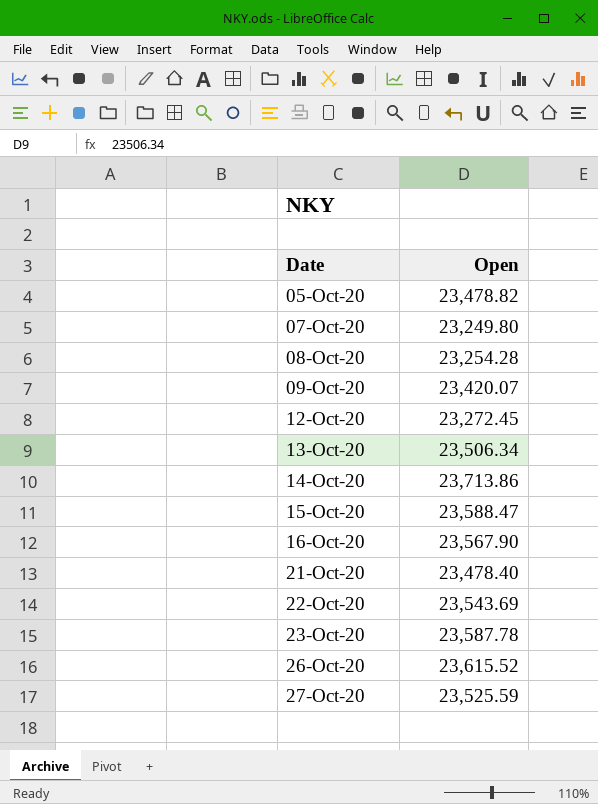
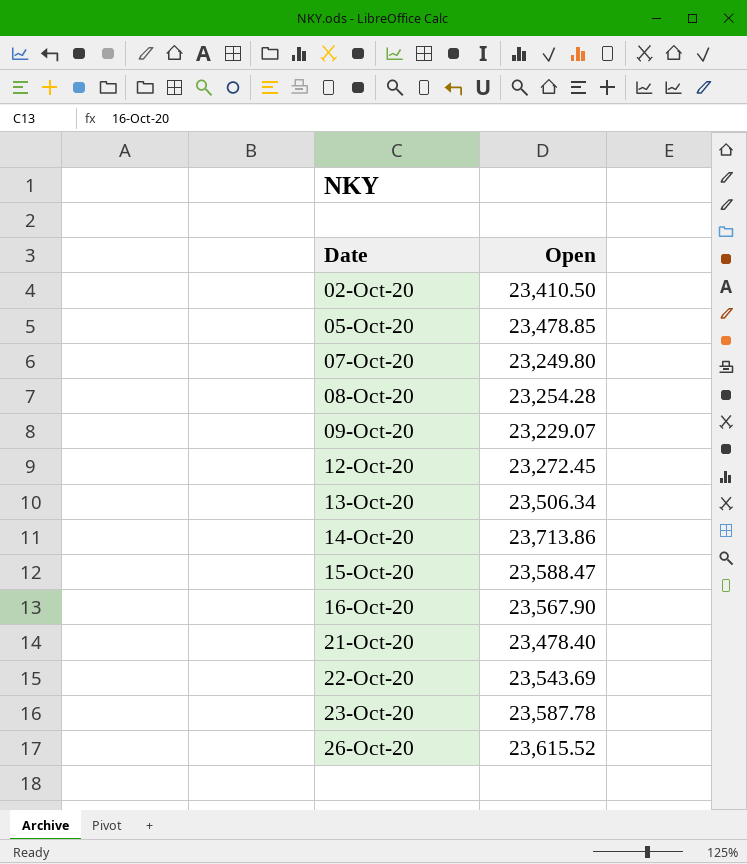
row 27-Oct-20: 23,525.59 -> none
row 02-Oct-20: none -> 23,410.50
05-Oct-20 | Open: 23,478.82 -> 23,478.85
09-Oct-20 | Open: 23,420.07 -> 23,229.07

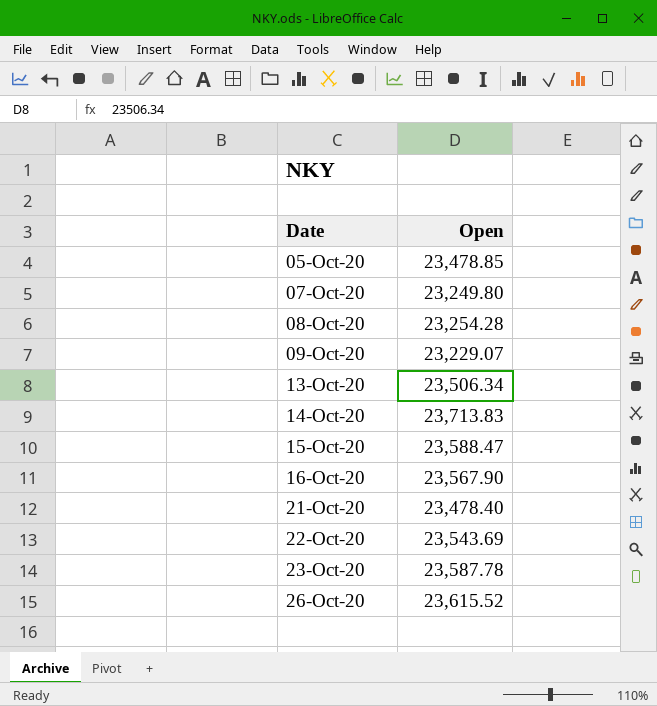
row 02-Oct-20: 23,410.50 -> none
row 12-Oct-20: 23,272.45 -> none
14-Oct-20 | Open: 23,713.86 -> 23,713.83

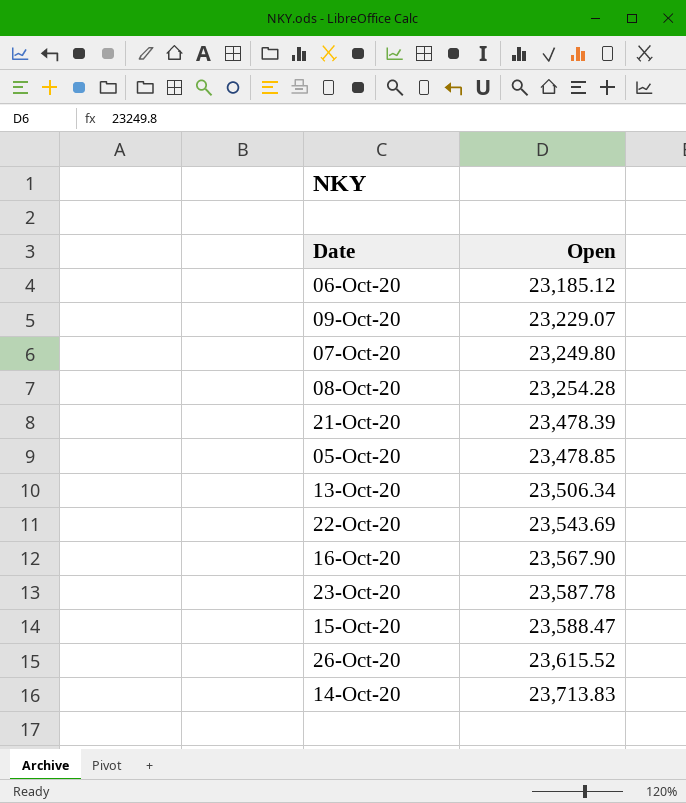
row order: Date ascending -> Open ascending
row 06-Oct-20: none -> 23,185.12
21-Oct-20 | Open: 23,478.40 -> 23,478.39

